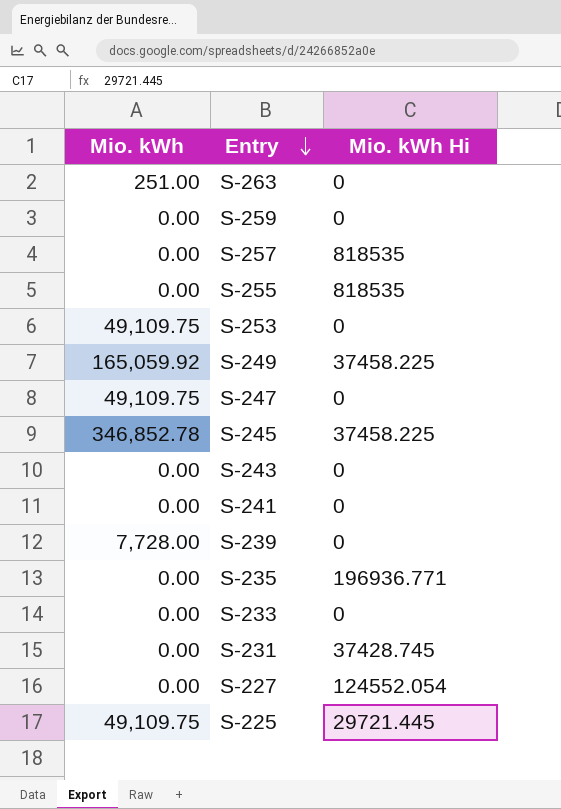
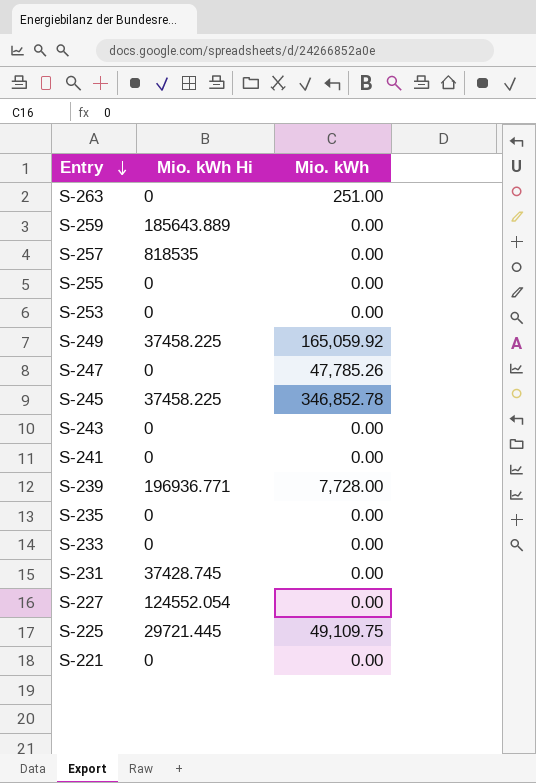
column Mio. kWh | position: 1 -> 3
S-259 | Mio. kWh Hi: 0 -> 185643.889
S-255 | Mio. kWh Hi: 818535 -> 0
S-253 | Mio. kWh: 49,109.75 -> 0.00
S-247 | Mio. kWh: 49,109.75 -> 47,785.26
S-239 | Mio. kWh Hi: 0 -> 196936.771
S-235 | Mio. kWh Hi: 196936.771 -> 0
row S-221: none -> 0 | 0.00

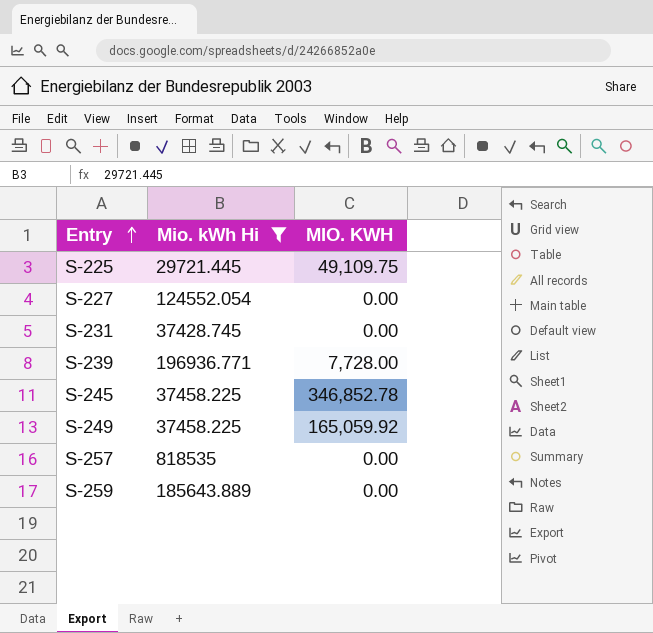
filter: none -> Mio. kWh Hi != 0
row order: Entry descending -> Entry ascending
column name: Mio. kWh -> MIO. KWH

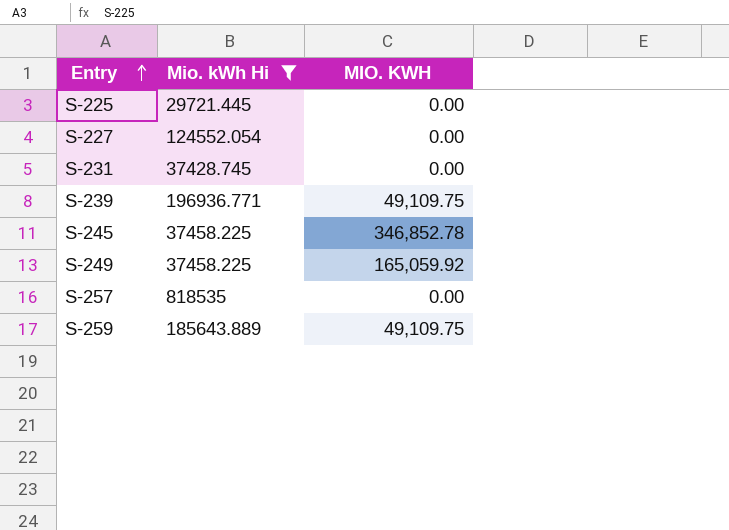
S-225 | MIO. KWH: 49,109.75 -> 0.00
S-239 | MIO. KWH: 7,728.00 -> 49,109.75
S-259 | MIO. KWH: 0.00 -> 49,109.75

